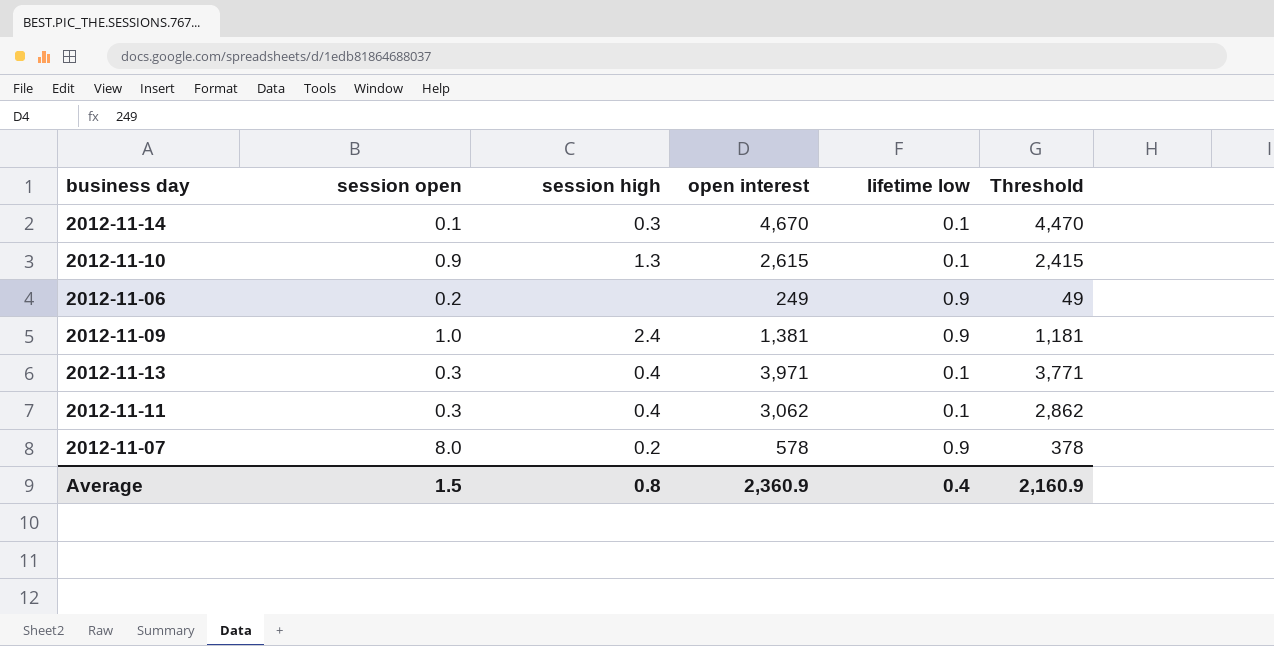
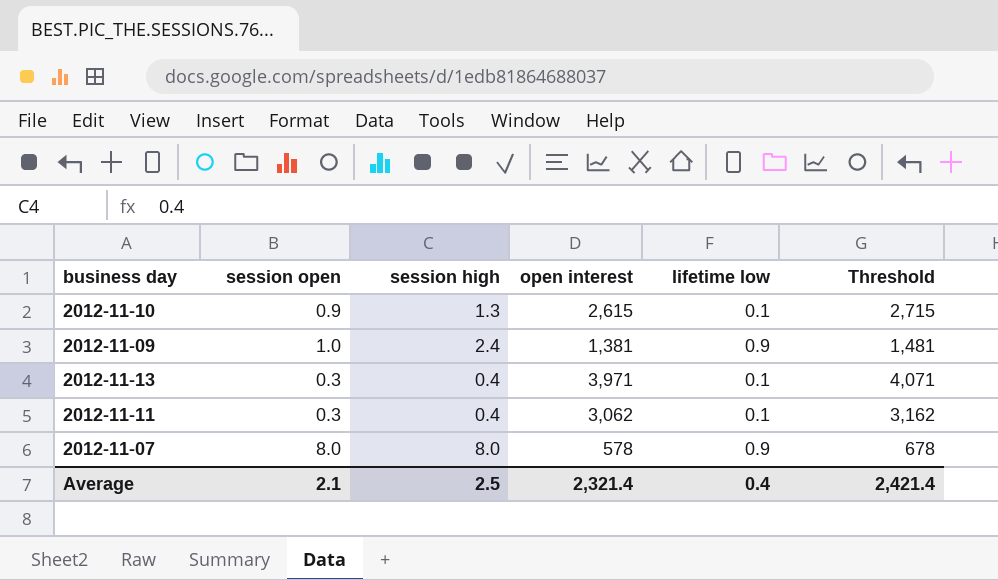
column Threshold | formula: [open interest] - 200 -> [open interest] + 100
row 2012-11-14: 0.1 | 0.3 | 4,670 | 0.1 | 4,470 -> none
row 2012-11-06: 0.2 | none | 249 | 0.9 | 49 -> none
2012-11-07 | session high: 0.2 -> 8.0
Average | session open: 1.5 -> 2.1
Average | session high: 0.8 -> 2.5
Average | open interest: 2,360.9 -> 2,321.4
Average | Threshold: 2,160.9 -> 2,421.4

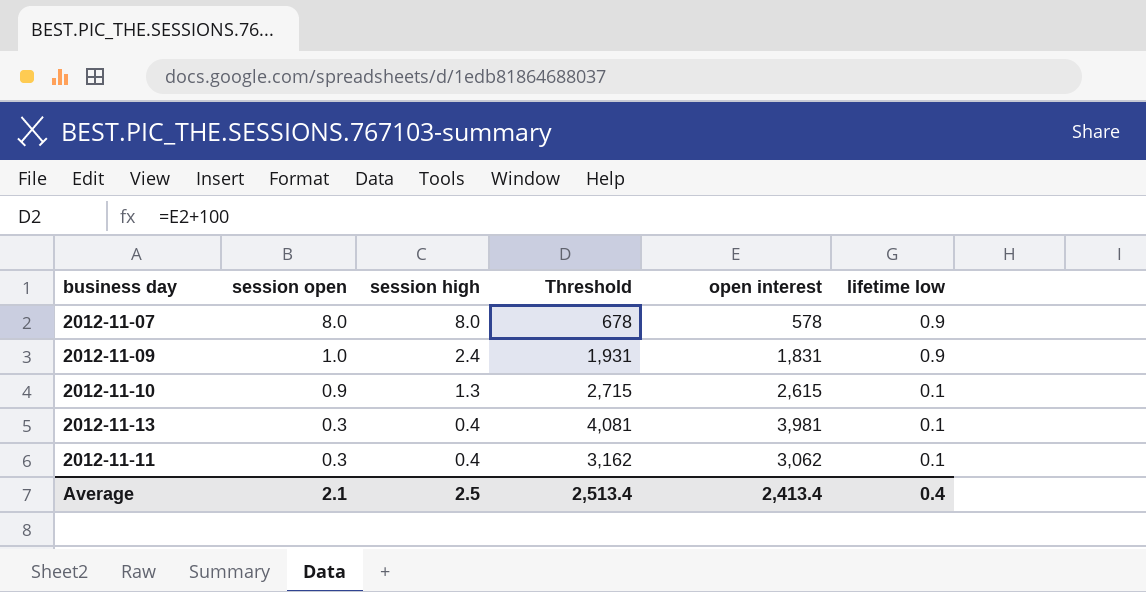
row order: none -> session open descending
column Threshold | position: 6 -> 4
2012-11-09 | Threshold: 1,481 -> 1,931
2012-11-09 | open interest: 1,381 -> 1,831
2012-11-13 | Threshold: 4,071 -> 4,081
2012-11-13 | open interest: 3,971 -> 3,981
Average | Threshold: 2,421.4 -> 2,513.4
Average | open interest: 2,321.4 -> 2,413.4

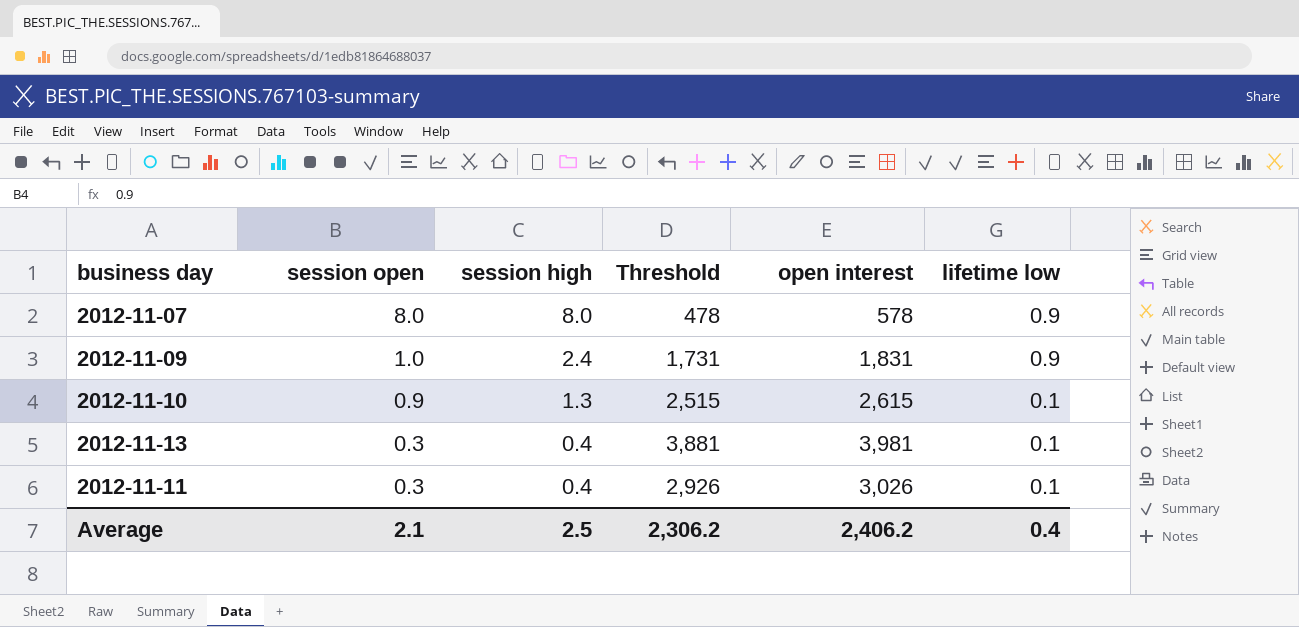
column Threshold | formula: [open interest] + 100 -> [open interest] - 100
2012-11-11 | open interest: 3,062 -> 3,026
Average | Threshold: 2,513.4 -> 2,306.2
Average | open interest: 2,413.4 -> 2,406.2

